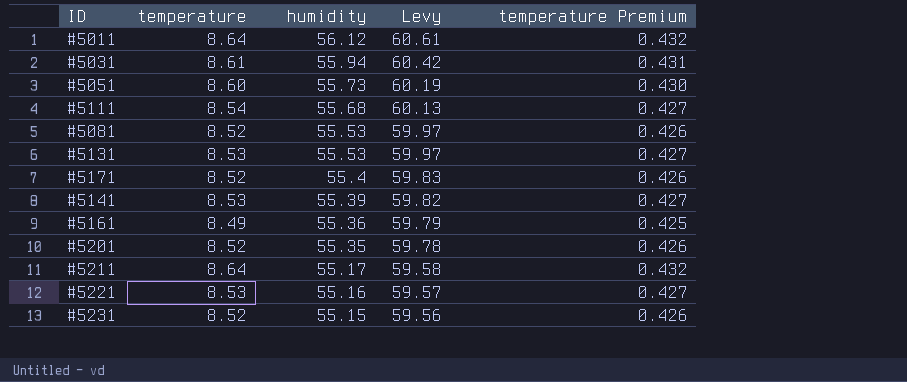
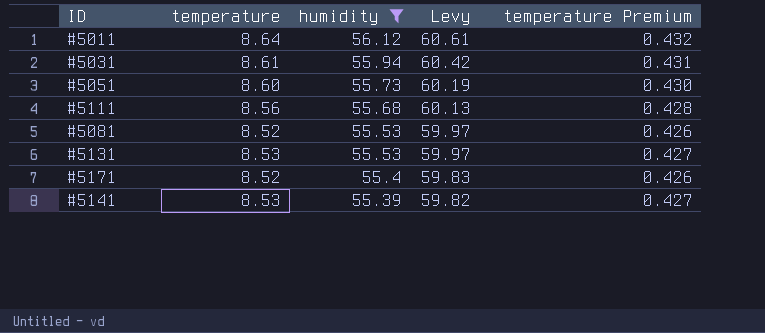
filter: none -> humidity >= 55.39
#5111 | temperature: 8.54 -> 8.56
#5111 | temperature Premium: 0.427 -> 0.428

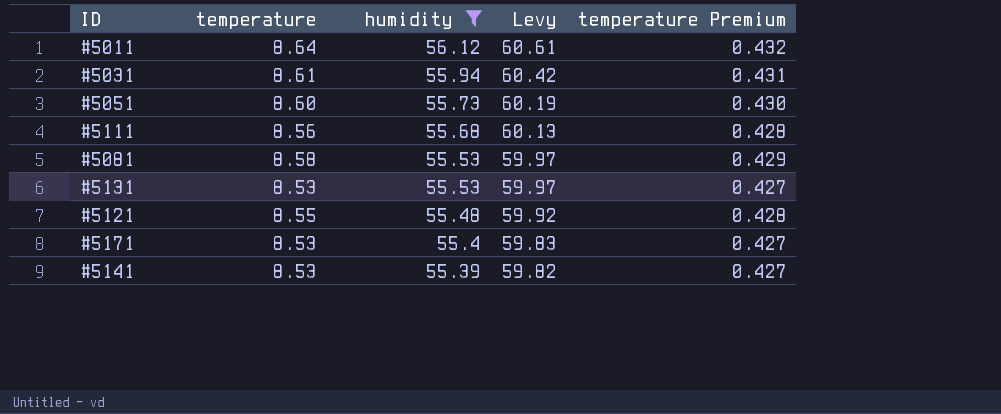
#5081 | temperature: 8.52 -> 8.58
#5081 | temperature Premium: 0.426 -> 0.429
row #5121: none -> 8.55 | 55.48 | 59.92 | 0.428
#5171 | temperature: 8.52 -> 8.53
#5171 | temperature Premium: 0.426 -> 0.427

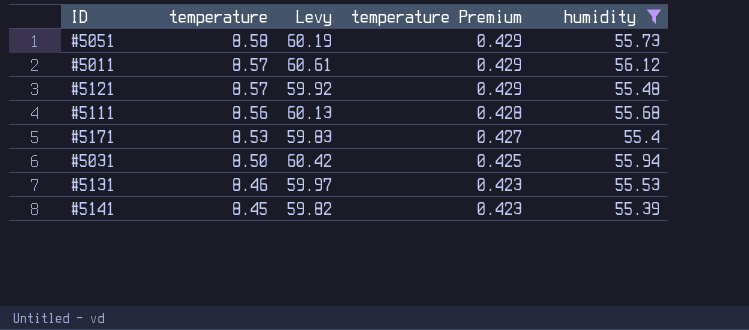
row order: humidity descending -> temperature descending
column humidity | position: 3 -> 5
row #5081: 8.58 | 55.53 | 59.97 | 0.429 -> none
#5051 | temperature: 8.60 -> 8.58
#5051 | temperature Premium: 0.430 -> 0.429
#5011 | temperature: 8.64 -> 8.57
#5011 | temperature Premium: 0.432 -> 0.429
#5121 | temperature: 8.55 -> 8.57
#5121 | temperature Premium: 0.428 -> 0.429
#5031 | temperature: 8.61 -> 8.50
#5031 | temperature Premium: 0.431 -> 0.425
#5131 | temperature: 8.53 -> 8.46
#5131 | temperature Premium: 0.427 -> 0.423
#5141 | temperature: 8.53 -> 8.45
#5141 | temperature Premium: 0.427 -> 0.423

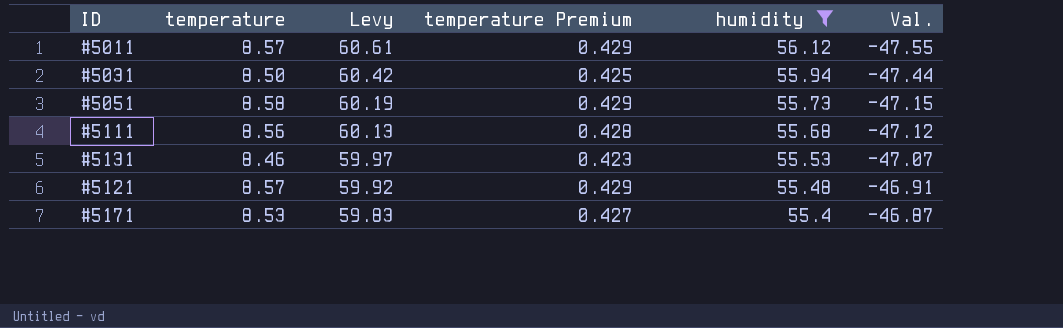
row order: temperature descending -> Levy descending
column Val. | formula: none -> [temperature] - [humidity]
row #5141: 8.45 | 59.82 | 0.423 | 55.39 -> none

